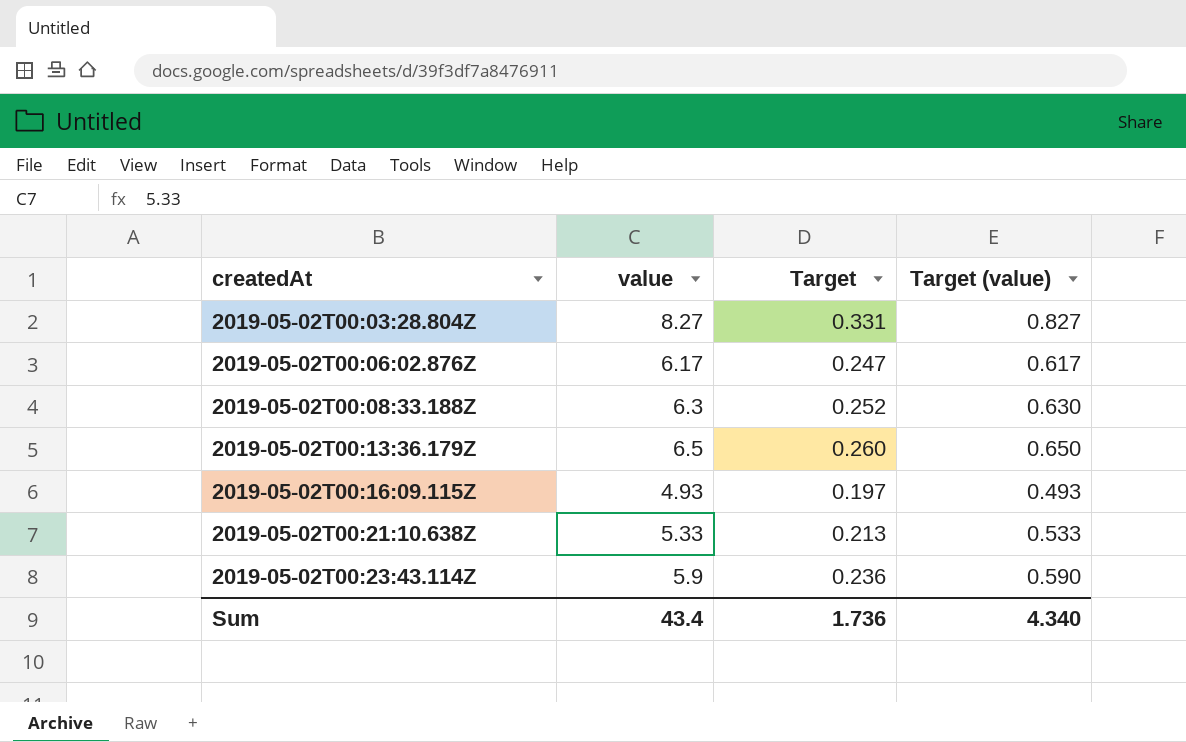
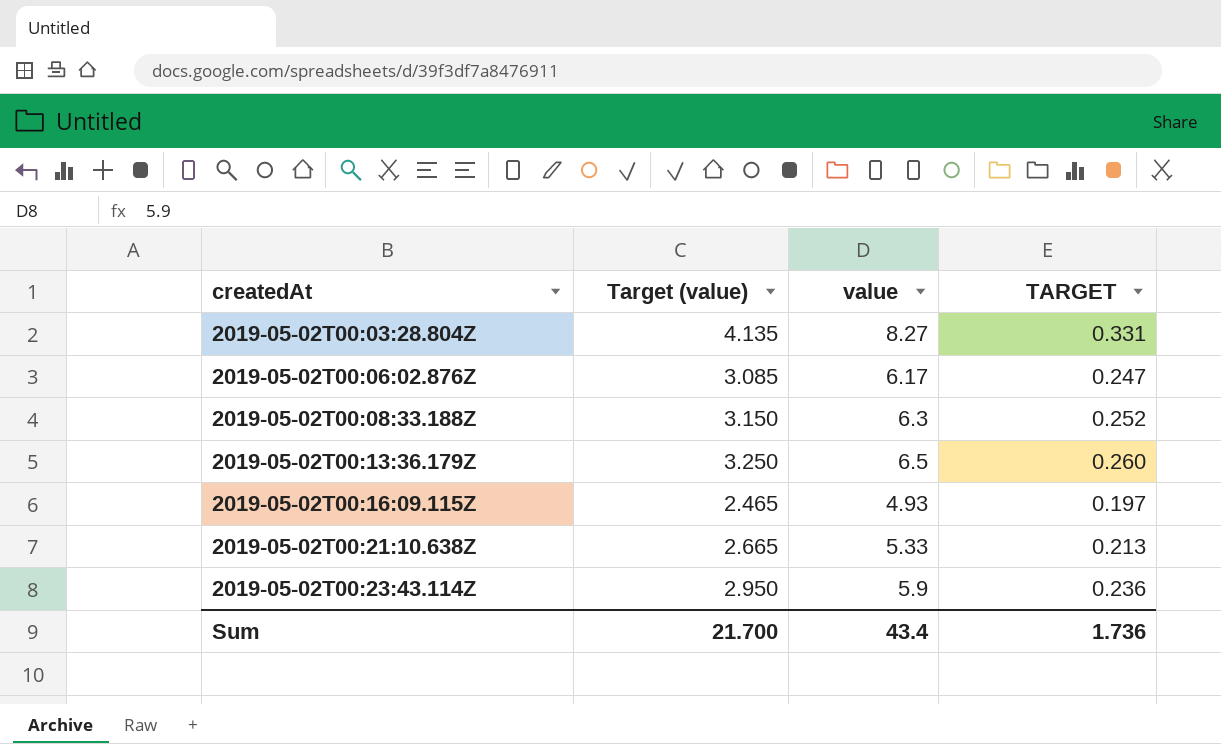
column Target (value) | formula: [value] * 0.1 -> [value] * 0.5
column Target (value) | position: 4 -> 2
column name: Target -> TARGET
Sum | Target (value): 4.340 -> 21.700

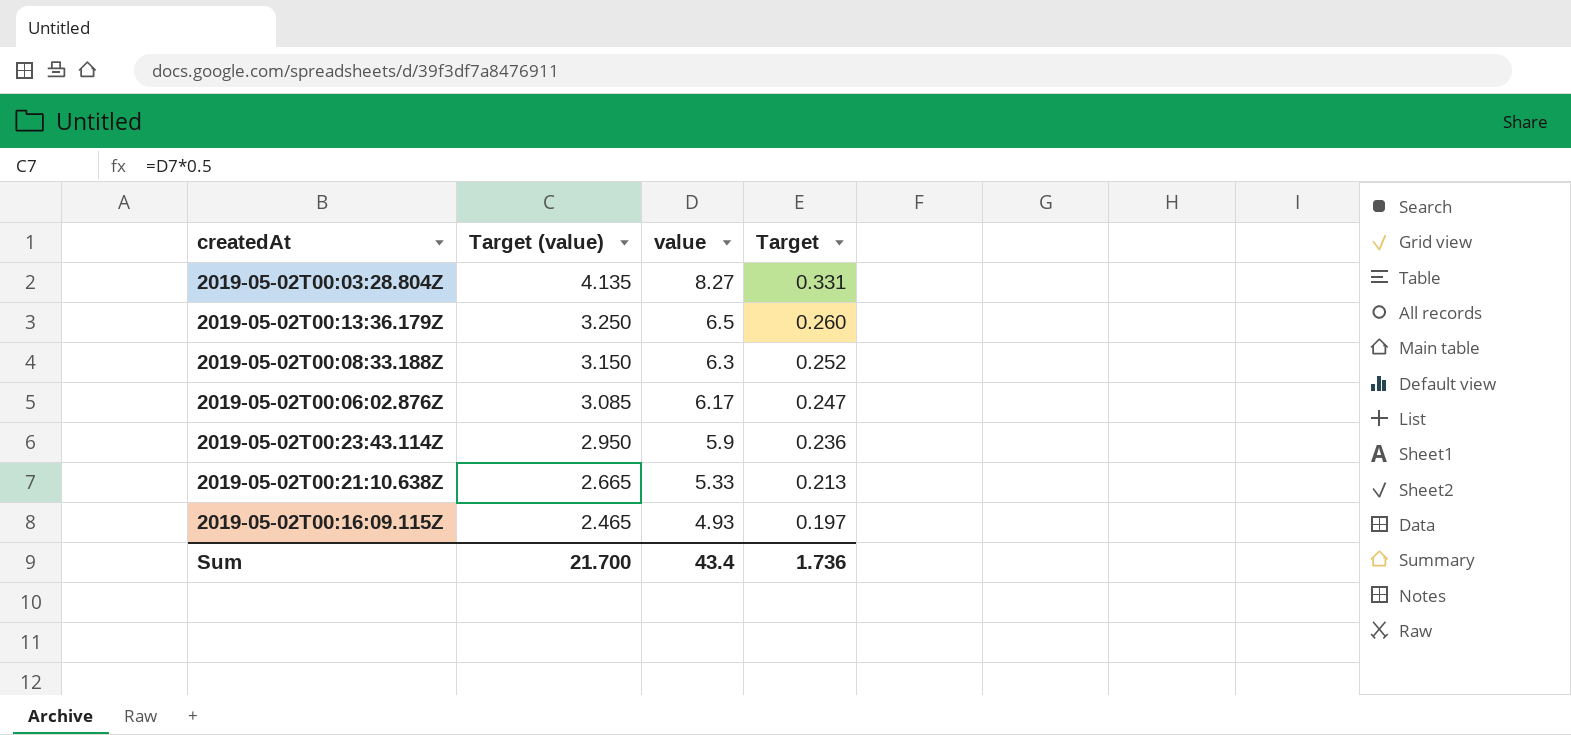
row order: createdAt ascending -> Target (value) descending
column name: TARGET -> Target

